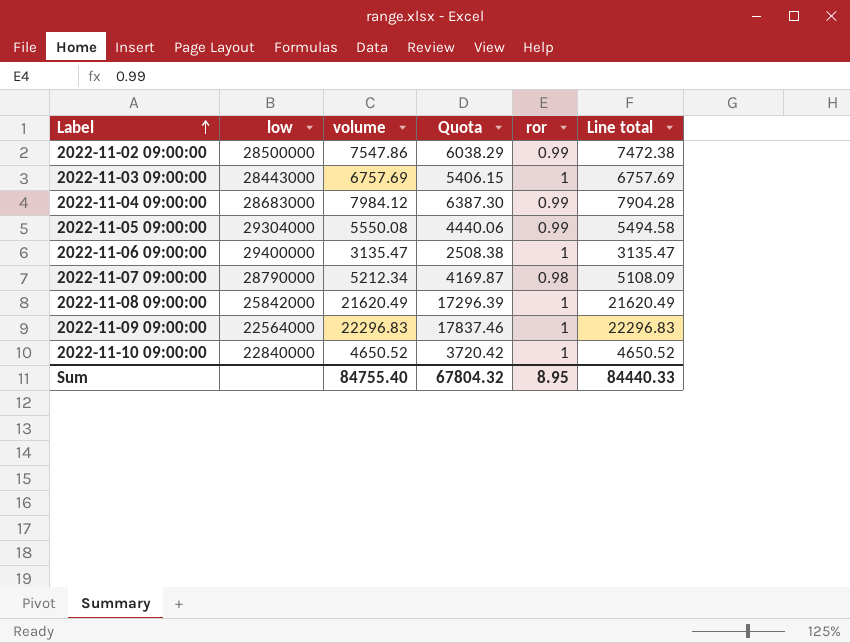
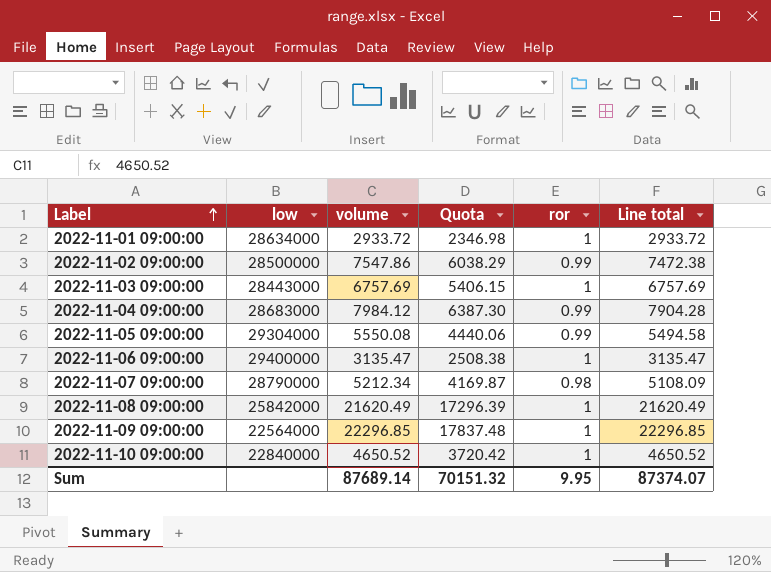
row 2022-11-01 09:00:00: none -> 28634000 | 2933.72 | 2346.98 | 1 | 2933.72
2022-11-09 09:00:00 | volume: 22296.83 -> 22296.85
2022-11-09 09:00:00 | Quota: 17837.46 -> 17837.48
2022-11-09 09:00:00 | Line total: 22296.83 -> 22296.85
Sum | volume: 84755.40 -> 87689.14
Sum | Quota: 67804.32 -> 70151.32
Sum | ror: 8.95 -> 9.95
Sum | Line total: 84440.33 -> 87374.07

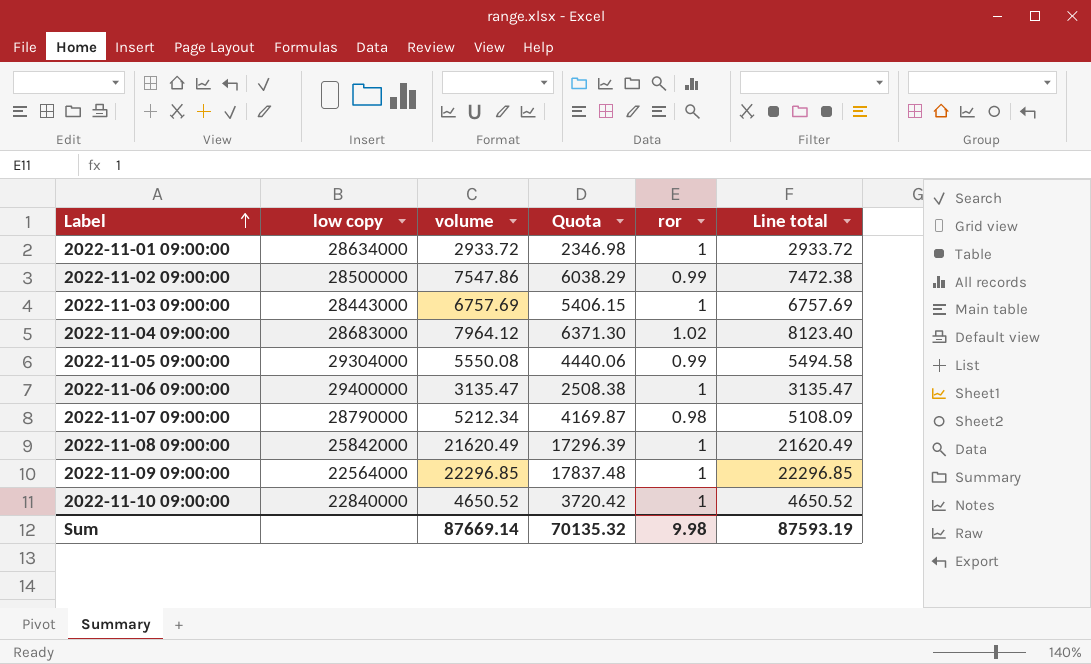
column name: low -> low copy
2022-11-04 09:00:00 | volume: 7984.12 -> 7964.12
2022-11-04 09:00:00 | Quota: 6387.30 -> 6371.30
2022-11-04 09:00:00 | ror: 0.99 -> 1.02
2022-11-04 09:00:00 | Line total: 7904.28 -> 8123.40
Sum | volume: 87689.14 -> 87669.14
Sum | Quota: 70151.32 -> 70135.32
Sum | ror: 9.95 -> 9.98
Sum | Line total: 87374.07 -> 87593.19

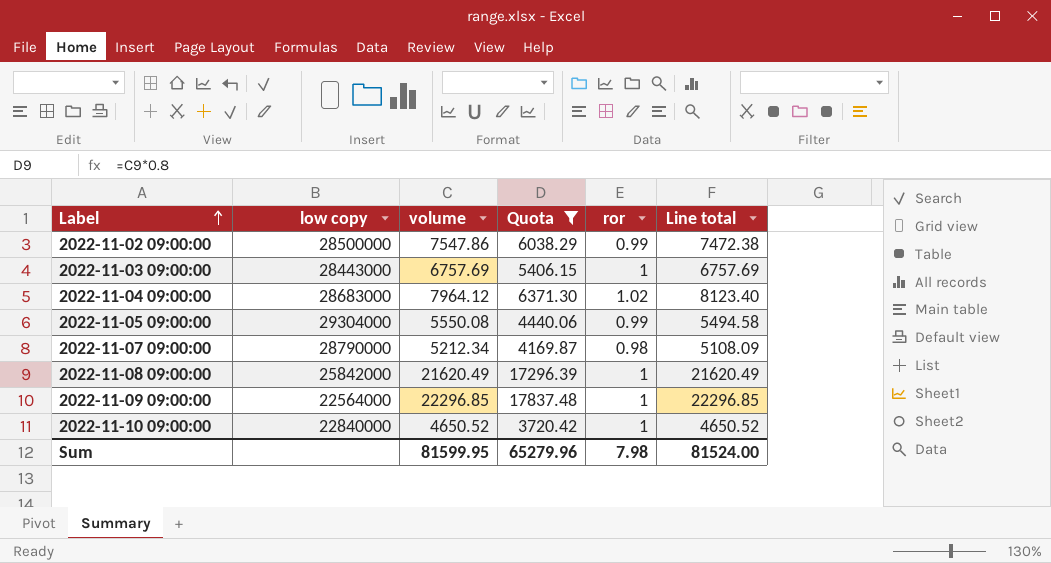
filter: none -> Quota >= 3720.42
Sum | volume: 87669.14 -> 81599.95
Sum | Quota: 70135.32 -> 65279.96
Sum | ror: 9.98 -> 7.98
Sum | Line total: 87593.19 -> 81524.00

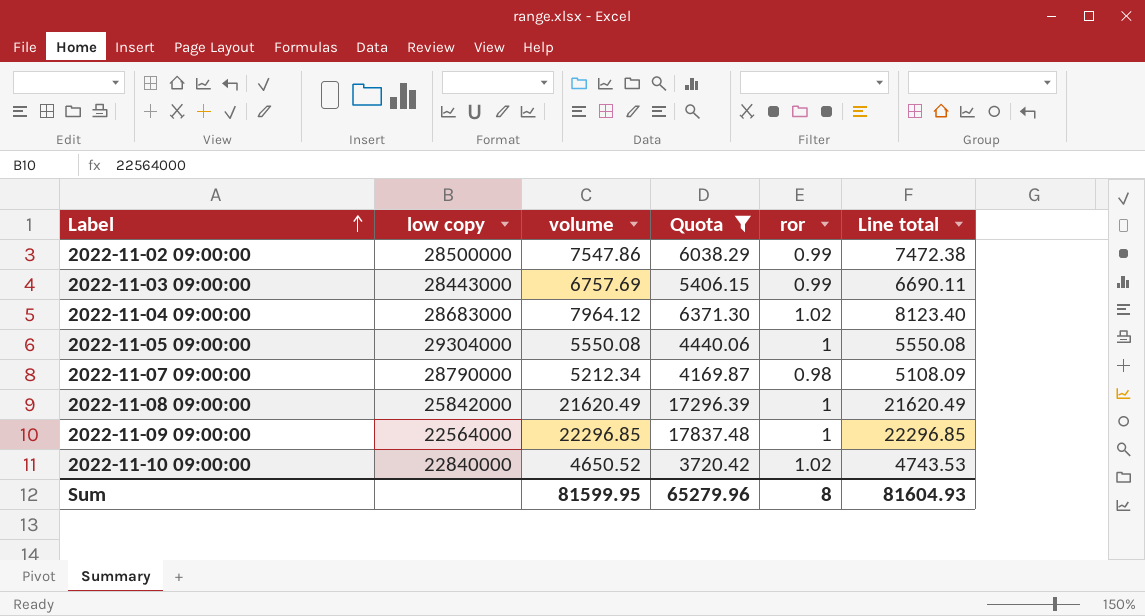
2022-11-03 09:00:00 | ror: 1 -> 0.99
2022-11-03 09:00:00 | Line total: 6757.69 -> 6690.11
2022-11-05 09:00:00 | ror: 0.99 -> 1
2022-11-05 09:00:00 | Line total: 5494.58 -> 5550.08
2022-11-10 09:00:00 | ror: 1 -> 1.02
2022-11-10 09:00:00 | Line total: 4650.52 -> 4743.53
Sum | ror: 7.98 -> 8
Sum | Line total: 81524.00 -> 81604.93

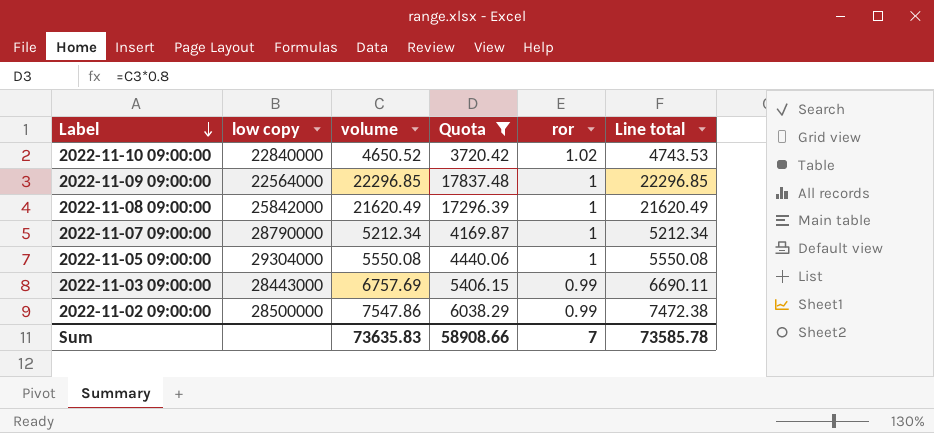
row order: Label ascending -> Label descending
row 2022-11-04 09:00:00: 28683000 | 7964.12 | 6371.30 | 1.02 | 8123.40 -> none
2022-11-07 09:00:00 | ror: 0.98 -> 1
2022-11-07 09:00:00 | Line total: 5108.09 -> 5212.34
Sum | volume: 81599.95 -> 73635.83
Sum | Quota: 65279.96 -> 58908.66
Sum | ror: 8 -> 7
Sum | Line total: 81604.93 -> 73585.78

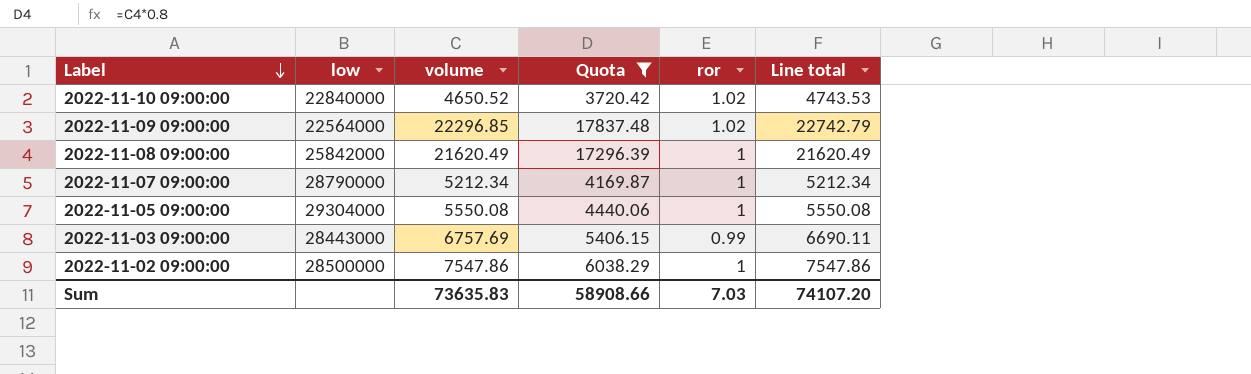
column name: low copy -> low
2022-11-09 09:00:00 | ror: 1 -> 1.02
2022-11-09 09:00:00 | Line total: 22296.85 -> 22742.79
2022-11-02 09:00:00 | ror: 0.99 -> 1
2022-11-02 09:00:00 | Line total: 7472.38 -> 7547.86
Sum | ror: 7 -> 7.03
Sum | Line total: 73585.78 -> 74107.20

